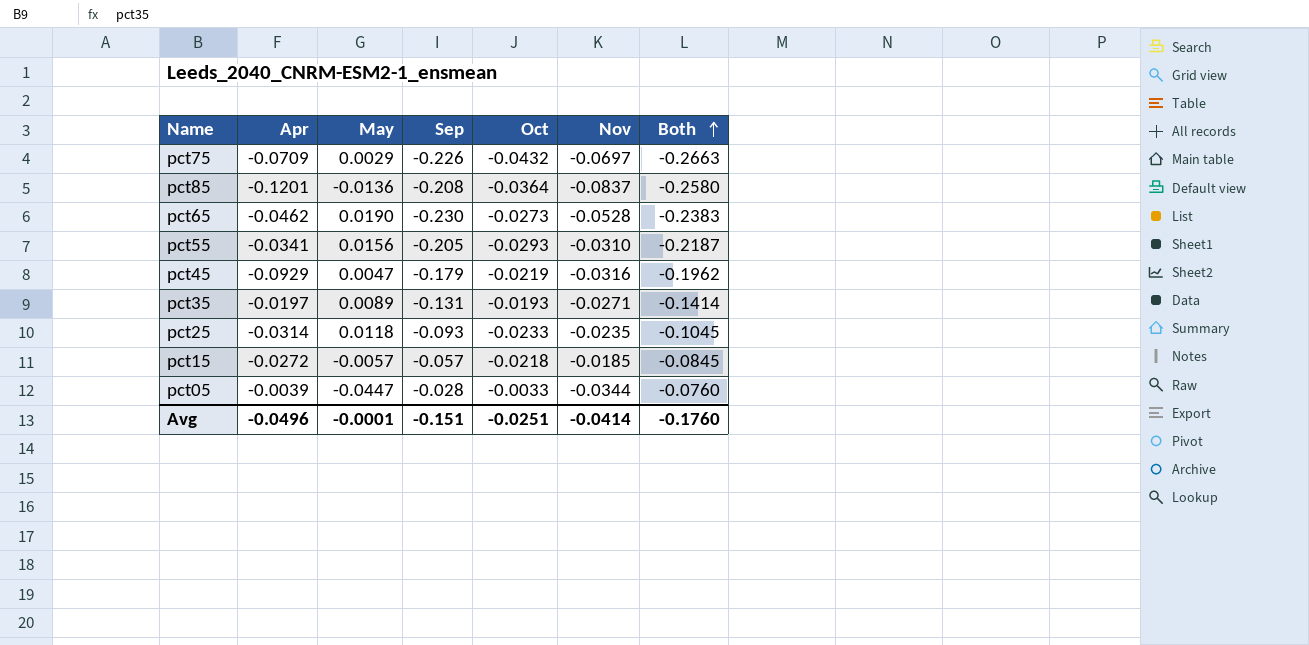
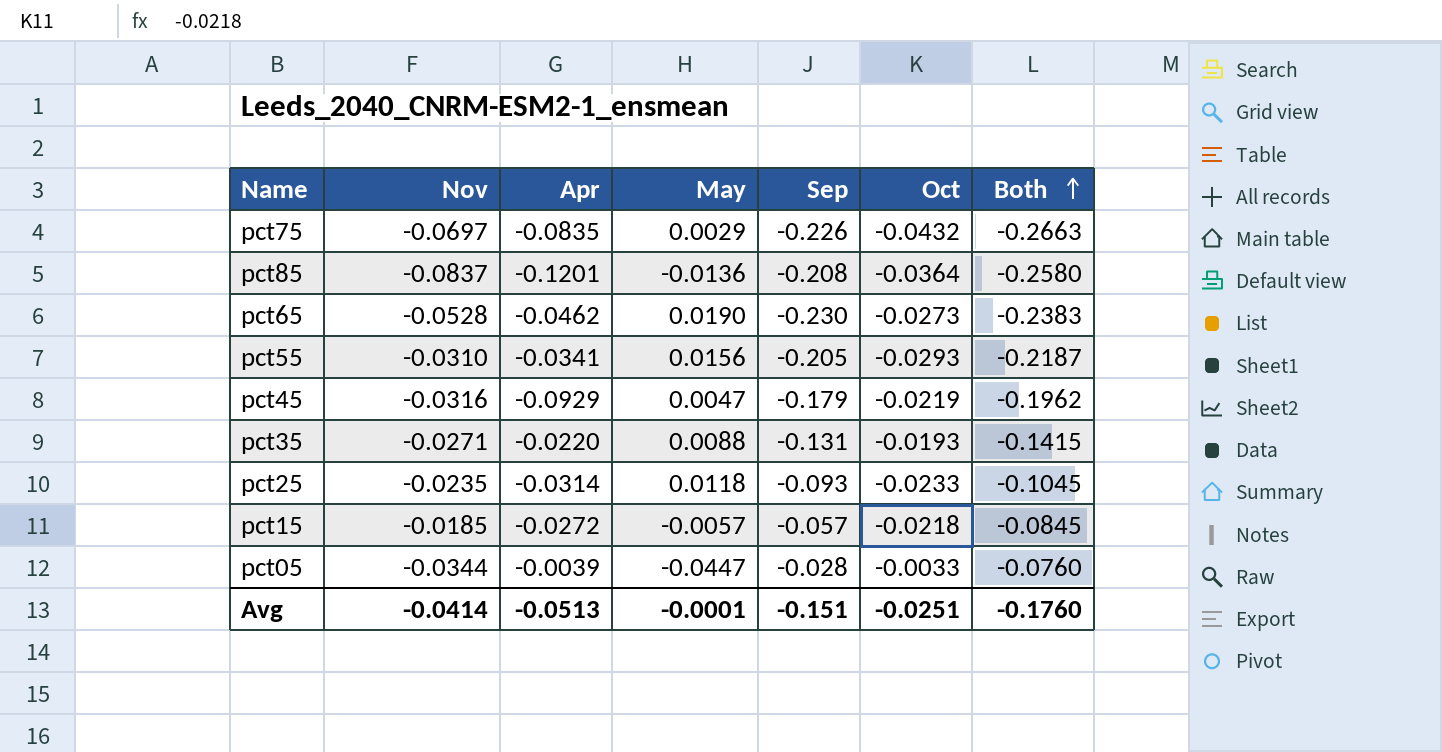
column Nov | position: 6 -> 2
pct75 | Apr: -0.0709 -> -0.0835
pct35 | Apr: -0.0197 -> -0.0220
pct35 | May: 0.0089 -> 0.0088
pct35 | Both: -0.1414 -> -0.1415
Avg | Apr: -0.0496 -> -0.0513

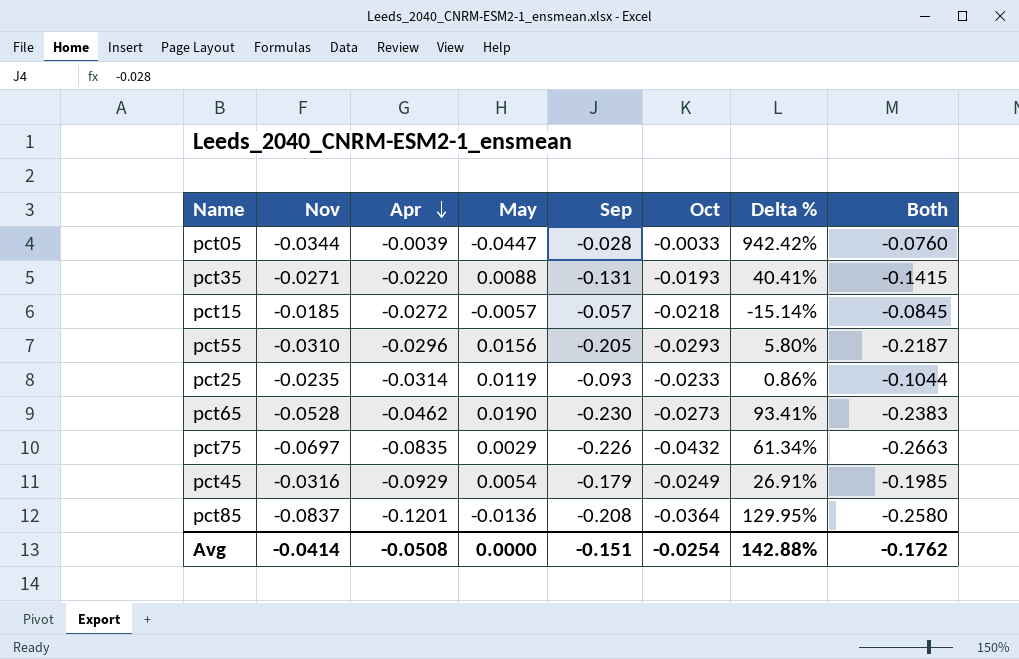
row order: Both ascending -> Apr descending
column Delta % | formula: none -> ([Nov] - [Oct]) / [Oct]
pct55 | Apr: -0.0341 -> -0.0296
pct25 | May: 0.0118 -> 0.0119
pct25 | Both: -0.1045 -> -0.1044
pct45 | May: 0.0047 -> 0.0054
pct45 | Oct: -0.0219 -> -0.0249
pct45 | Both: -0.1962 -> -0.1985
Avg | Apr: -0.0513 -> -0.0508
Avg | May: -0.0001 -> 0.0000
Avg | Oct: -0.0251 -> -0.0254
Avg | Both: -0.1760 -> -0.1762

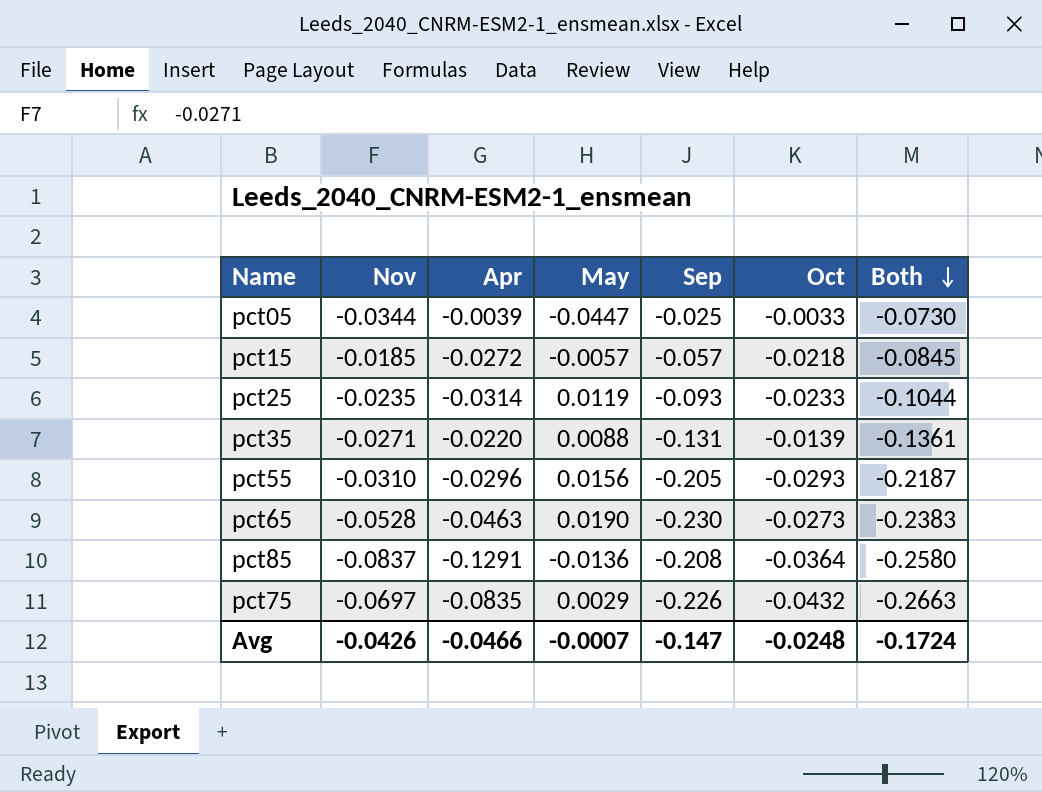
row order: Apr descending -> Both descending
column Delta % | formula: ([Nov] - [Oct]) / [Oct] -> none
row pct45: -0.0316 | -0.0929 | 0.0054 | -0.179 | -0.0249 | 26.91% | -0.1985 -> none
pct05 | Sep: -0.028 -> -0.025
pct05 | Both: -0.0760 -> -0.0730
pct35 | Oct: -0.0193 -> -0.0139
pct35 | Both: -0.1415 -> -0.1361
pct65 | Apr: -0.0462 -> -0.0463
pct85 | Apr: -0.1201 -> -0.1291
Avg | Nov: -0.0414 -> -0.0426
Avg | Apr: -0.0508 -> -0.0466
Avg | May: 0.0000 -> -0.0007
Avg | Sep: -0.151 -> -0.147
Avg | Oct: -0.0254 -> -0.0248
Avg | Both: -0.1762 -> -0.1724

